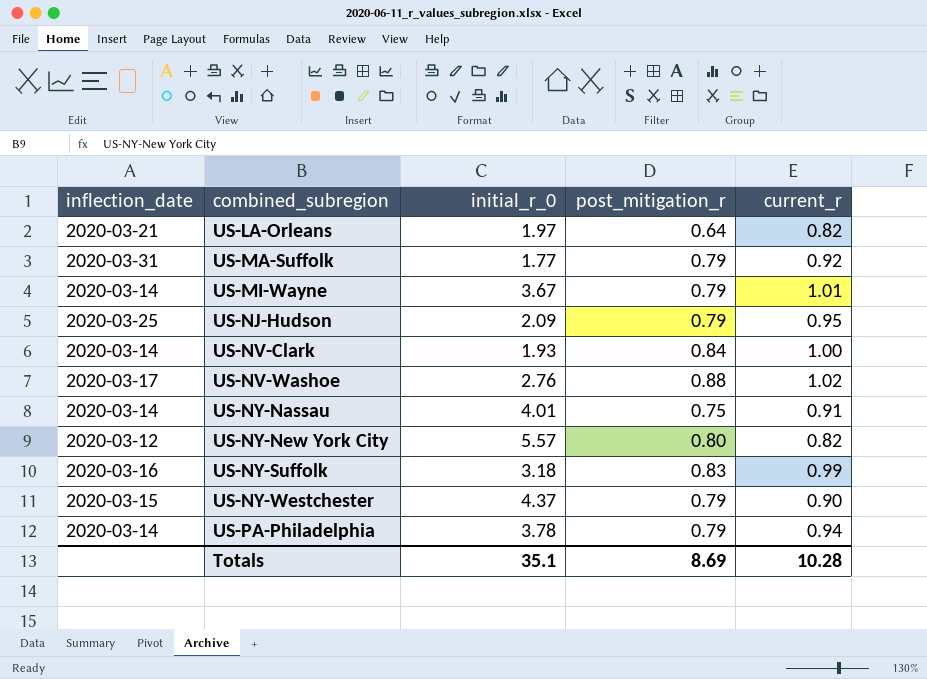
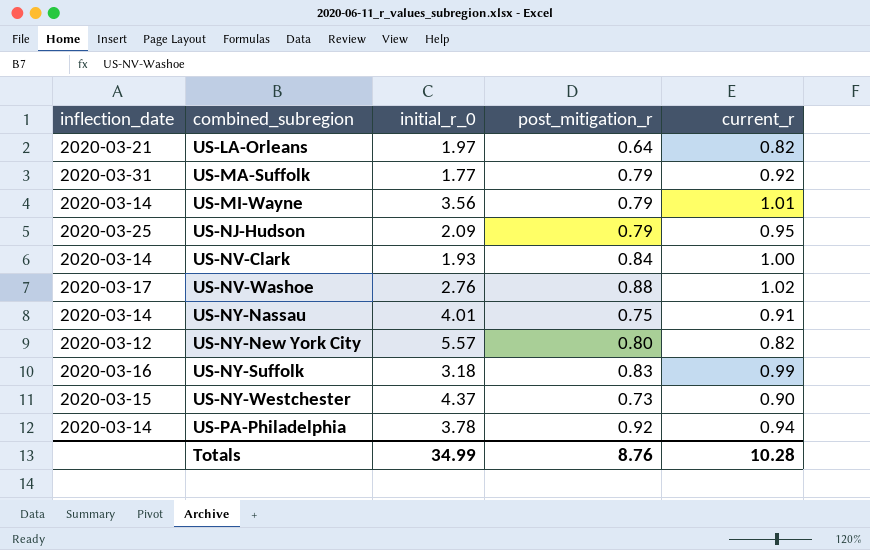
US-MI-Wayne | initial_r_0: 3.67 -> 3.56
US-NY-Westchester | post_mitigation_r: 0.79 -> 0.73
US-PA-Philadelphia | post_mitigation_r: 0.79 -> 0.92
Totals | initial_r_0: 35.1 -> 34.99
Totals | post_mitigation_r: 8.69 -> 8.76

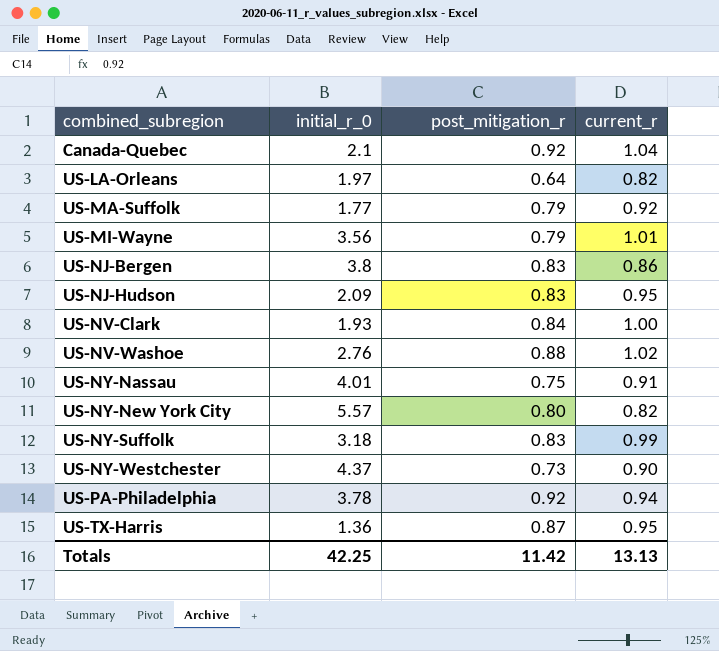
column inflection_date | position: 1 -> none
row Canada-Quebec: none -> 2.1 | 0.92 | 1.04
row US-NJ-Bergen: none -> 3.8 | 0.83 | 0.86
US-NJ-Hudson | post_mitigation_r: 0.79 -> 0.83
row US-TX-Harris: none -> 1.36 | 0.87 | 0.95
Totals | initial_r_0: 34.99 -> 42.25
Totals | post_mitigation_r: 8.76 -> 11.42
Totals | current_r: 10.28 -> 13.13

